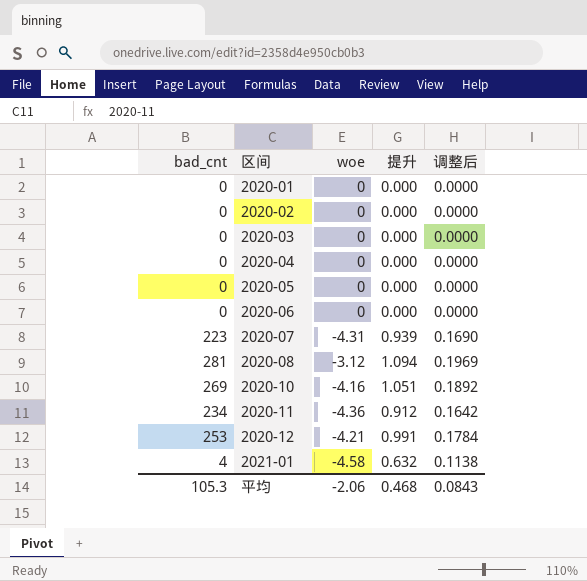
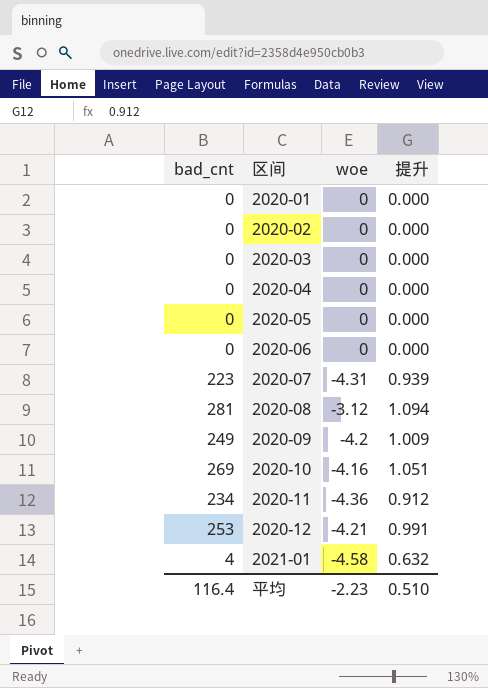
column 调整后 | formula: [提升] * 0.18 -> none
row 2020-09: none -> 249 | -4.2 | 1.009
平均 | bad_cnt: 105.3 -> 116.4
平均 | woe: -2.06 -> -2.23
平均 | 提升: 0.468 -> 0.510

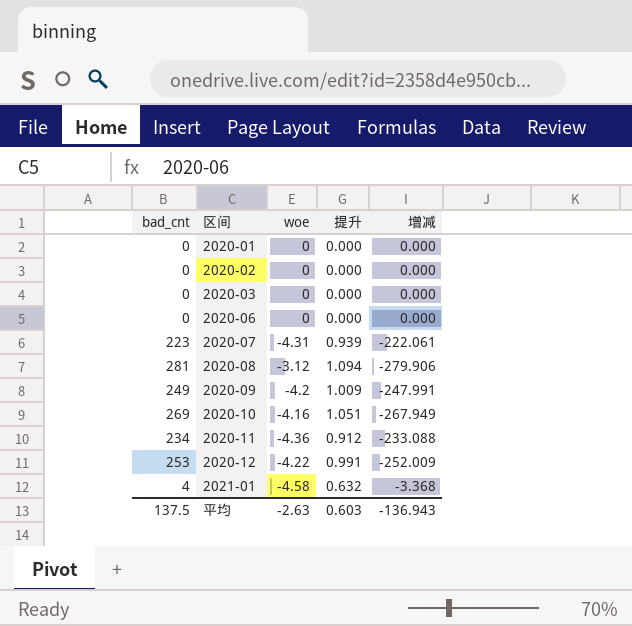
column 增减 | formula: none -> [提升] - [bad_cnt]
row 2020-04: 0 | 0 | 0.000 -> none
row 2020-05: 0 | 0 | 0.000 -> none
2020-12 | woe: -4.21 -> -4.22
平均 | bad_cnt: 116.4 -> 137.5
平均 | woe: -2.23 -> -2.63
平均 | 提升: 0.510 -> 0.603

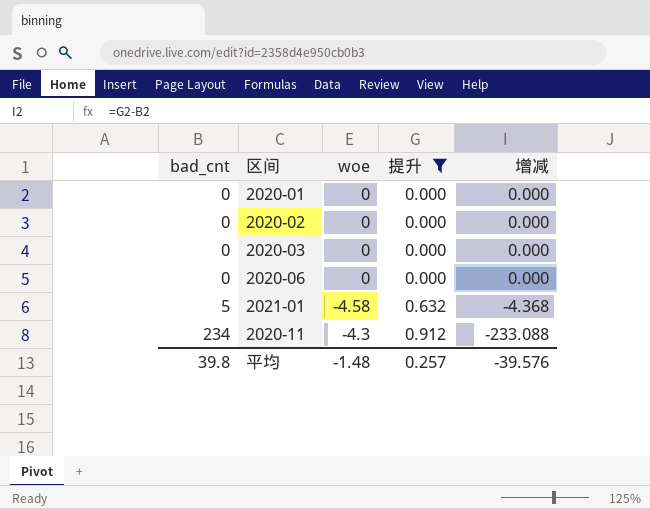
filter: none -> 提升 <= 0.912
row order: 区间 ascending -> bad_cnt ascending
2021-01 | bad_cnt: 4 -> 5
2021-01 | 增减: -3.368 -> -4.368
2020-11 | woe: -4.36 -> -4.3
平均 | bad_cnt: 137.5 -> 39.8
平均 | woe: -2.63 -> -1.48
平均 | 提升: 0.603 -> 0.257
平均 | 增减: -136.943 -> -39.576

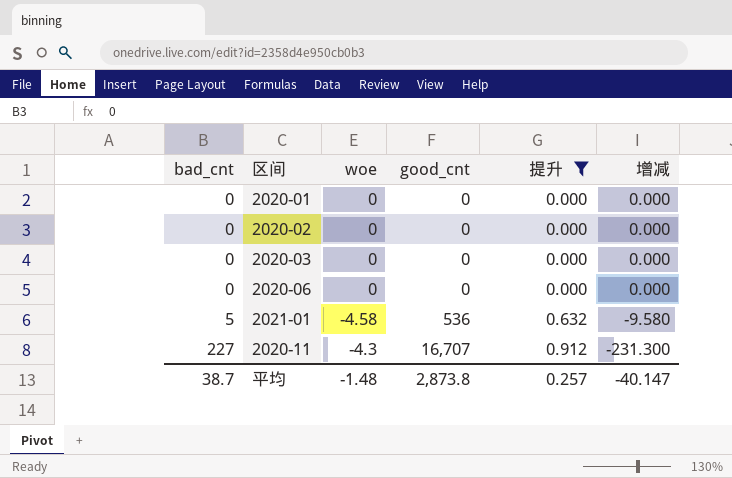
column good_cnt | position: none -> 4
column 增减 | formula: [提升] - [bad_cnt] -> [woe] - [bad_cnt]
2020-11 | bad_cnt: 234 -> 227
平均 | bad_cnt: 39.8 -> 38.7
平均 | 增减: -39.576 -> -40.147

